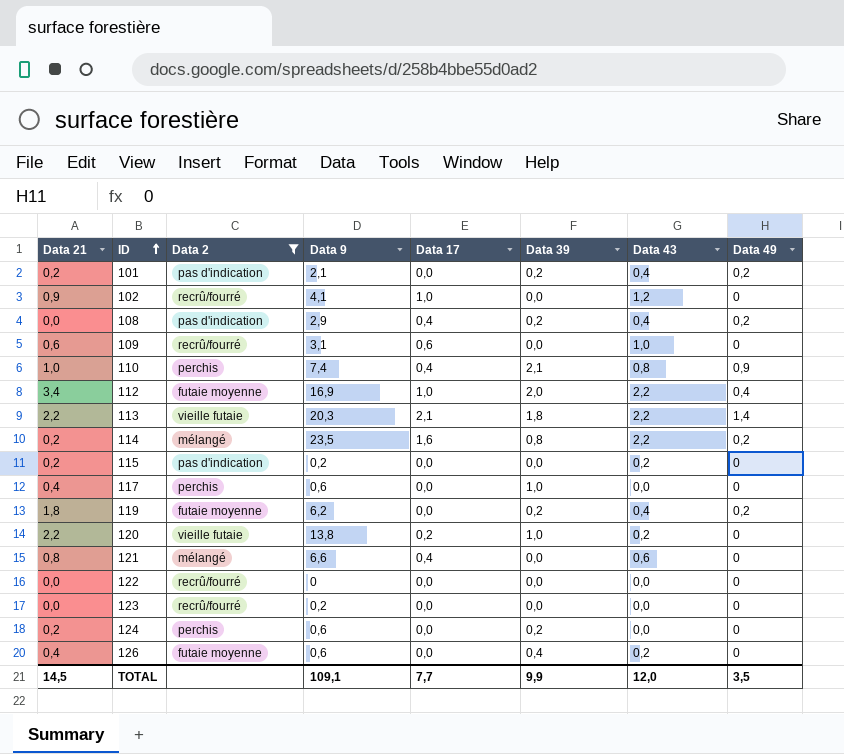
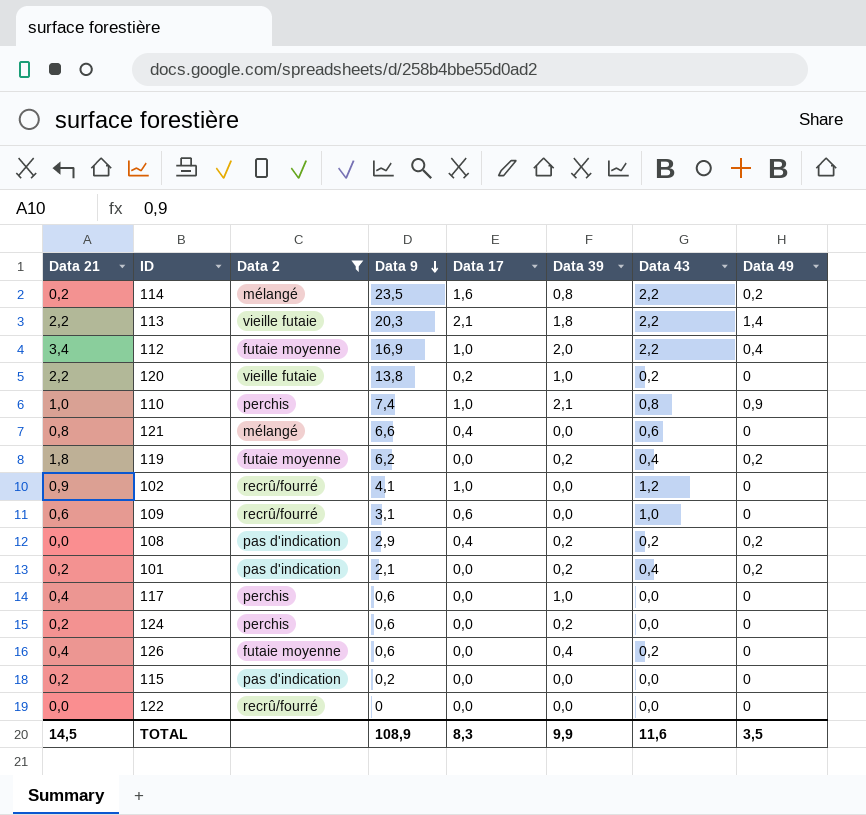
row order: ID ascending -> Data 9 descending
row 123: 0,0 | recrû/fourré | 0,2 | 0,0 | 0,0 | 0,0 | 0 -> none
110 | Data 17: 0,4 -> 1,0
108 | Data 43: 0,4 -> 0,2
115 | Data 43: 0,2 -> 0,0
TOTAL | Data 9: 109,1 -> 108,9
TOTAL | Data 17: 7,7 -> 8,3
TOTAL | Data 43: 12,0 -> 11,6

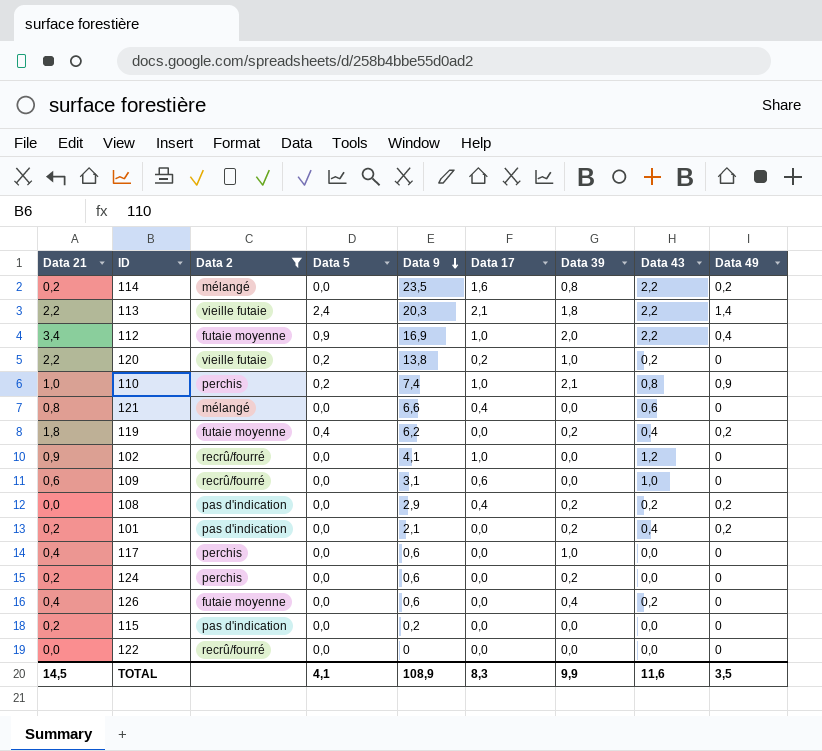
column Data 5 | position: none -> 4

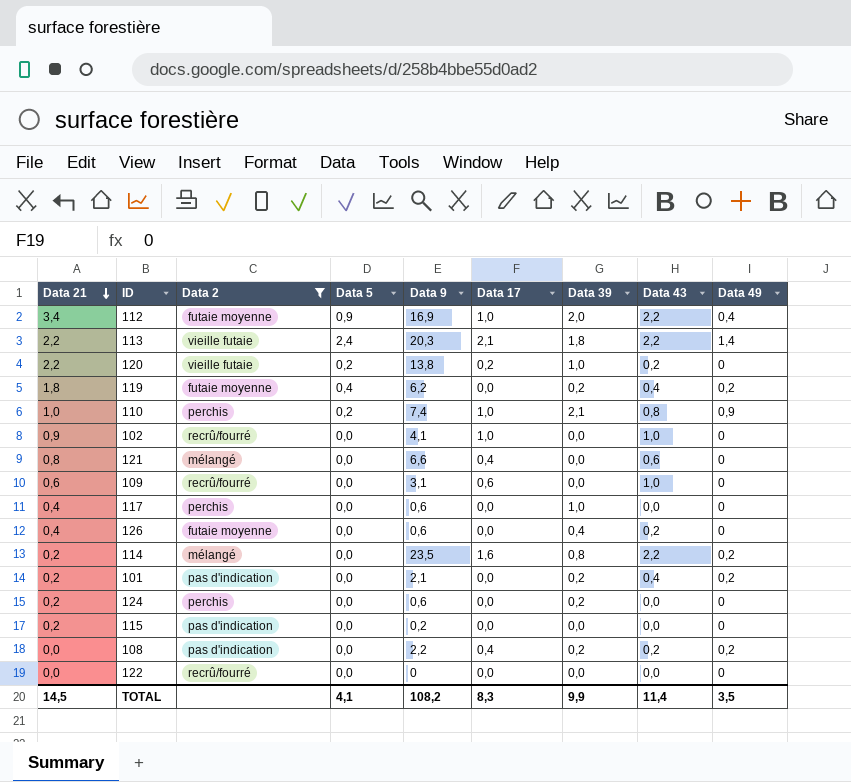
row order: Data 9 descending -> Data 21 descending
102 | Data 43: 1,2 -> 1,0
108 | Data 9: 2,9 -> 2,2
TOTAL | Data 9: 108,9 -> 108,2
TOTAL | Data 43: 11,6 -> 11,4

